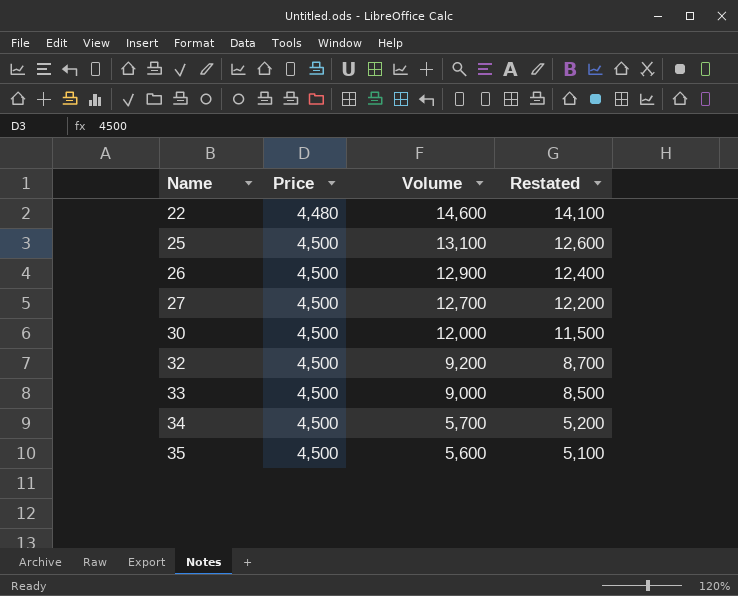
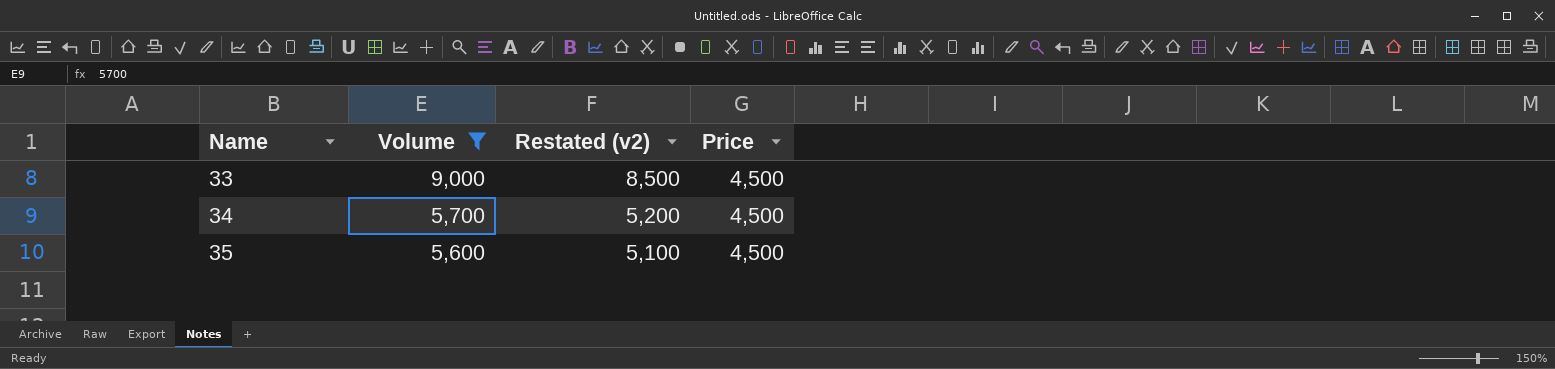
filter: none -> Volume <= 9,000
column name: Restated -> Restated (v2)
column Price | position: 2 -> 4

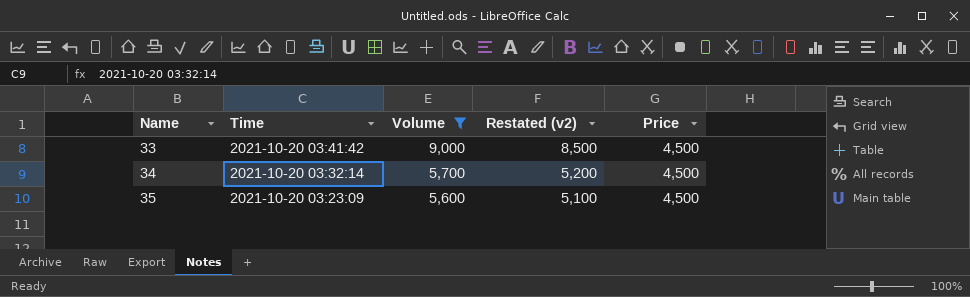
column Time | position: none -> 2

